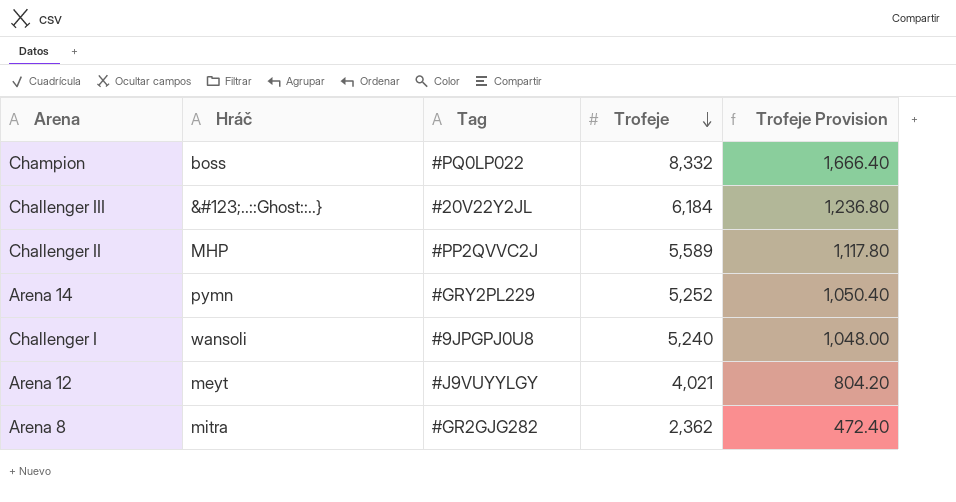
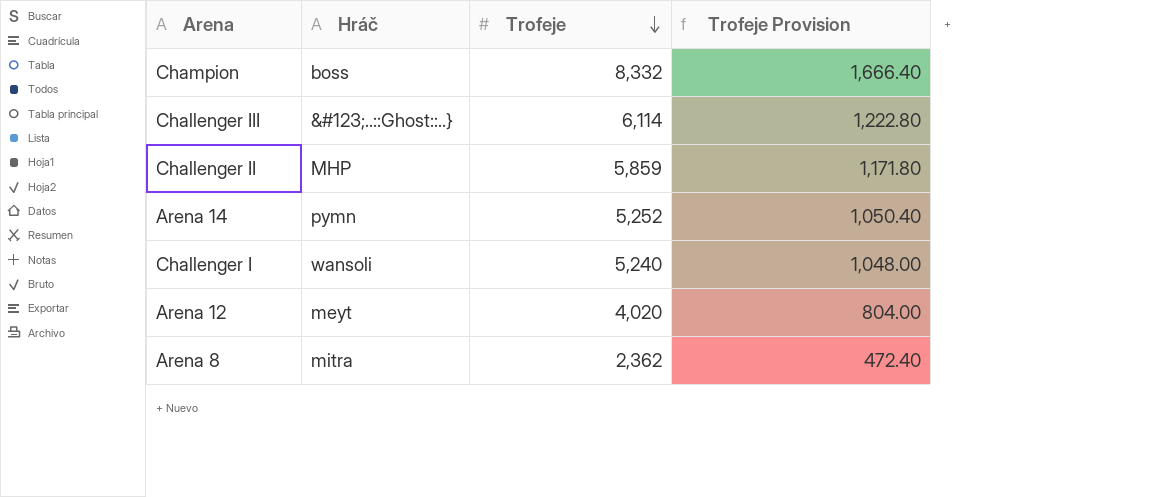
column Tag | position: 3 -> none
Challenger III | Trofeje: 6,184 -> 6,114
Challenger III | Trofeje Provision: 1,236.80 -> 1,222.80
Challenger II | Trofeje: 5,589 -> 5,859
Challenger II | Trofeje Provision: 1,117.80 -> 1,171.80
Arena 12 | Trofeje: 4,021 -> 4,020
Arena 12 | Trofeje Provision: 804.20 -> 804.00

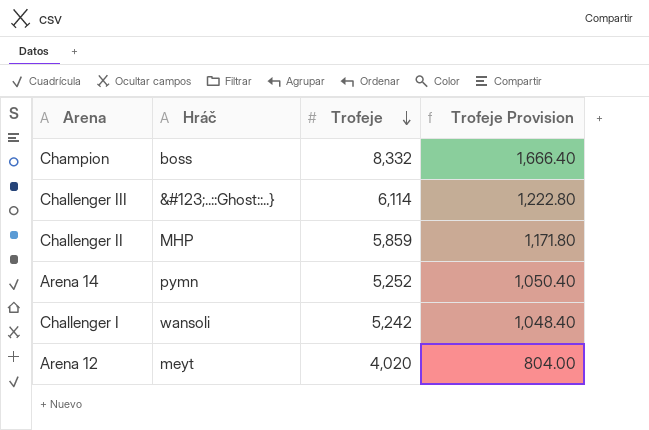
row Arena 8: mitra | 2,362 | 472.40 -> none
Challenger I | Trofeje: 5,240 -> 5,242
Challenger I | Trofeje Provision: 1,048.00 -> 1,048.40

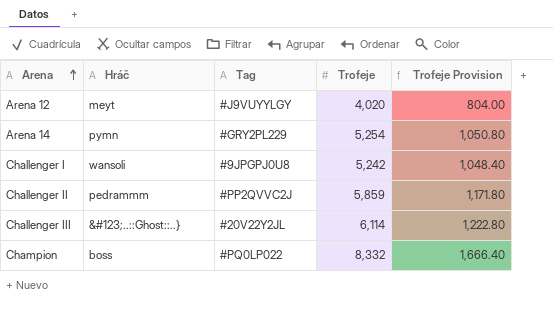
row order: Trofeje descending -> Arena ascending
column Tag | position: none -> 3
Arena 14 | Trofeje: 5,252 -> 5,254
Arena 14 | Trofeje Provision: 1,050.40 -> 1,050.80
Challenger II | Hráč: MHP -> pedrammm

